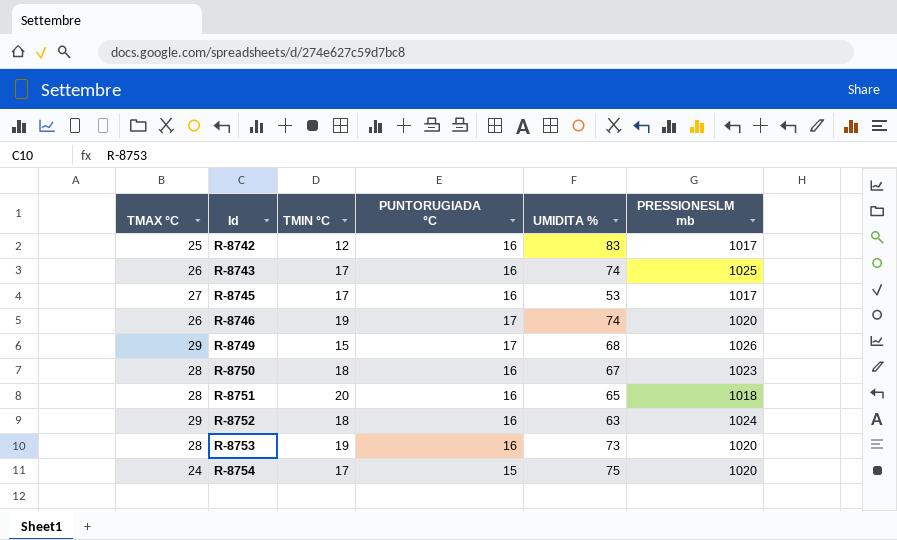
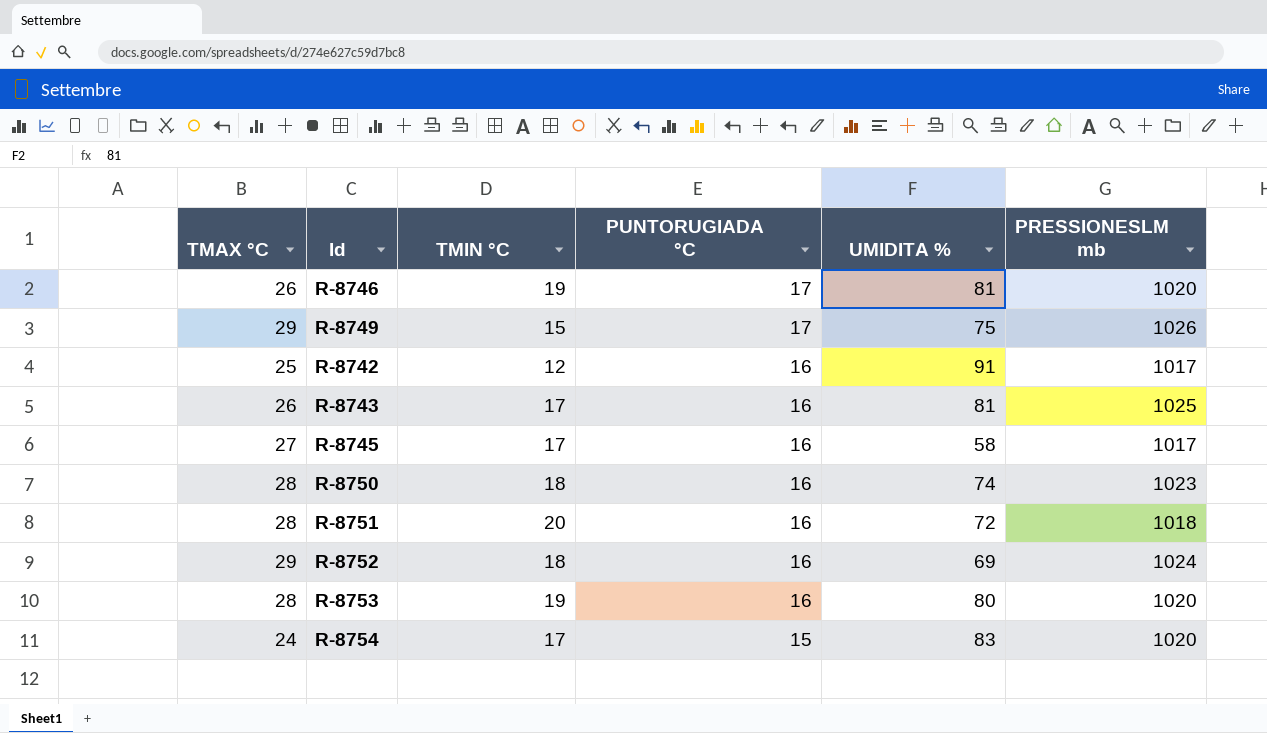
row order: Id ascending -> PUNTORUGIADA °C descending
R-8746 | UMIDITA %: 74 -> 81
R-8749 | UMIDITA %: 68 -> 75
R-8742 | UMIDITA %: 83 -> 91
R-8743 | UMIDITA %: 74 -> 81
R-8745 | UMIDITA %: 53 -> 58
R-8750 | UMIDITA %: 67 -> 74
R-8751 | UMIDITA %: 65 -> 72
R-8752 | UMIDITA %: 63 -> 69
R-8753 | UMIDITA %: 73 -> 80
R-8754 | UMIDITA %: 75 -> 83

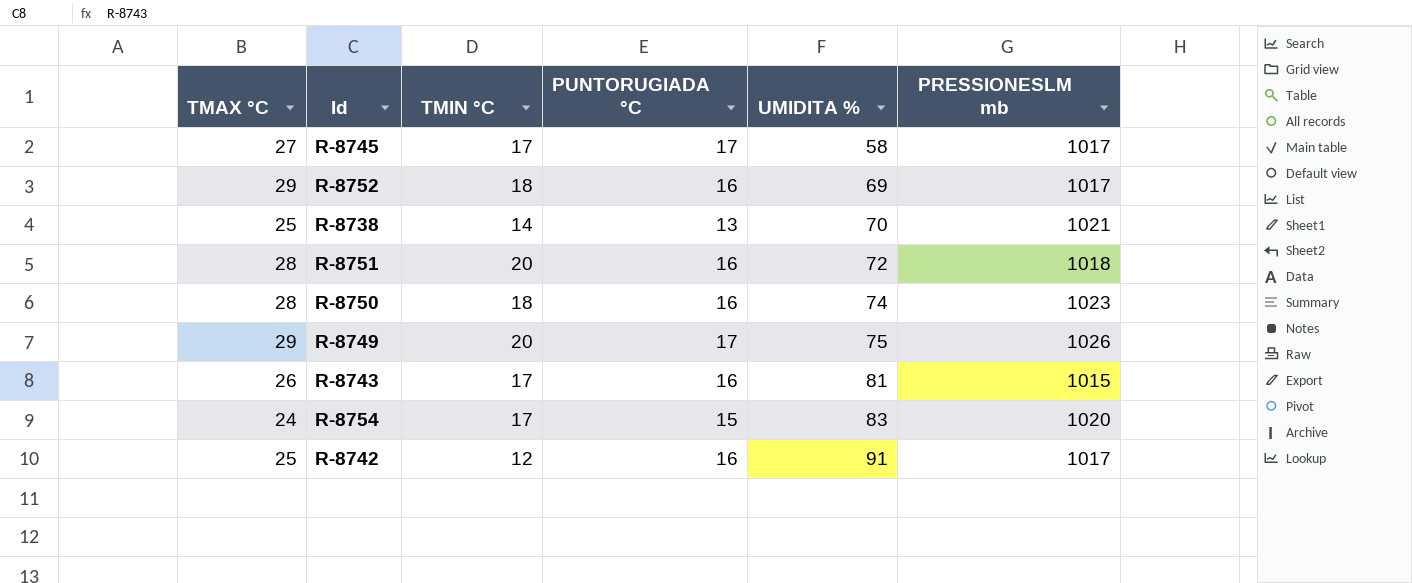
row order: PUNTORUGIADA °C descending -> UMIDITA % ascending
row R-8746: 26 | 19 | 17 | 81 | 1020 -> none
row R-8753: 28 | 19 | 16 | 80 | 1020 -> none
R-8745 | PUNTORUGIADA °C: 16 -> 17
R-8752 | PRESSIONESLM mb: 1024 -> 1017
row R-8738: none -> 25 | 14 | 13 | 70 | 1021
R-8749 | TMIN °C: 15 -> 20
R-8743 | PRESSIONESLM mb: 1025 -> 1015

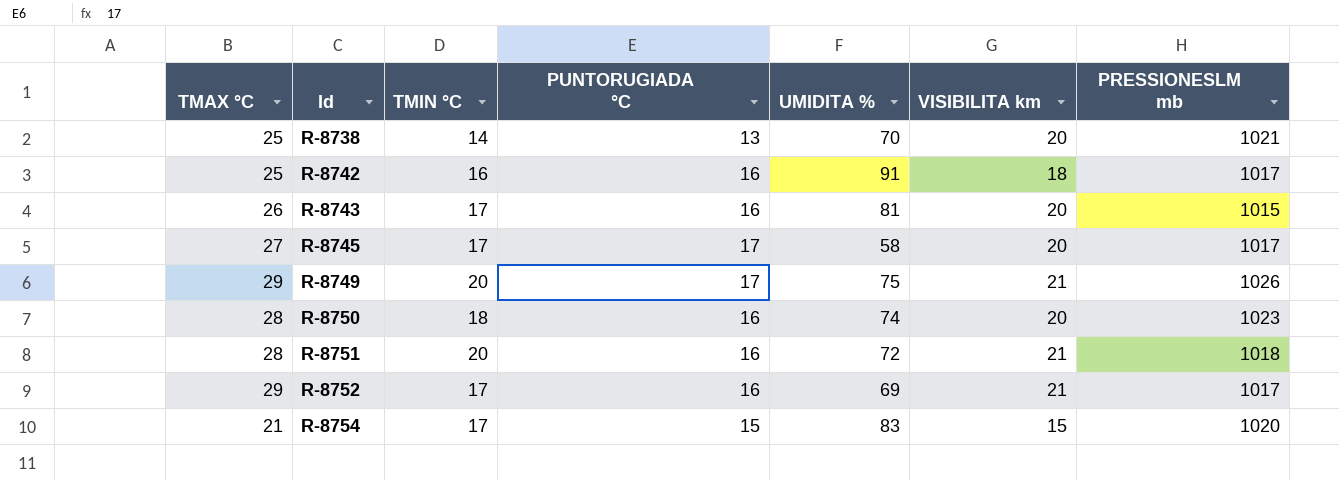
row order: UMIDITA % ascending -> Id ascending
column VISIBILITA km | position: none -> 6
R-8742 | TMIN °C: 12 -> 16
R-8752 | TMIN °C: 18 -> 17
R-8754 | TMAX °C: 24 -> 21

